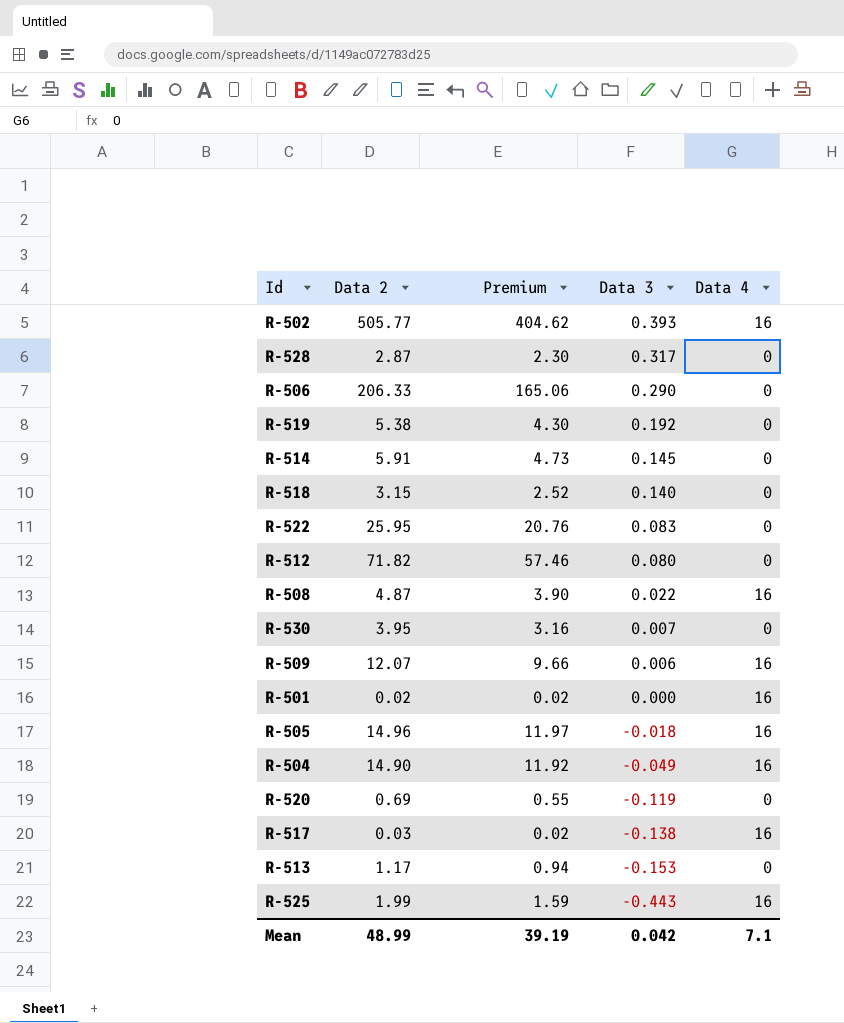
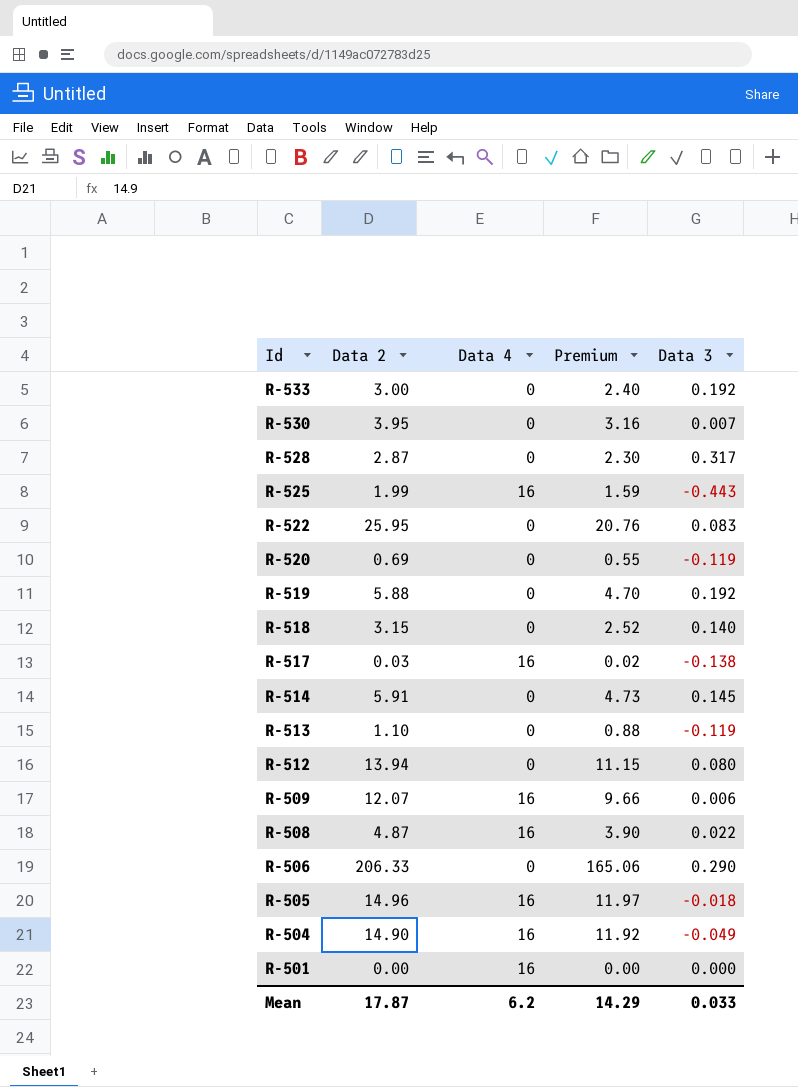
row order: Data 3 descending -> Id descending
column Data 4 | position: 5 -> 3
row R-502: 505.77 | 404.62 | 0.393 | 16 -> none
row R-533: none -> 3.00 | 0 | 2.40 | 0.192
R-519 | Data 2: 5.38 -> 5.88
R-519 | Premium: 4.30 -> 4.70
R-513 | Data 2: 1.17 -> 1.10
R-513 | Premium: 0.94 -> 0.88
R-513 | Data 3: -0.153 -> -0.119
R-512 | Data 2: 71.82 -> 13.94
R-512 | Premium: 57.46 -> 11.15
R-501 | Data 2: 0.02 -> 0.00
R-501 | Premium: 0.02 -> 0.00
Mean | Data 2: 48.99 -> 17.87
Mean | Data 4: 7.1 -> 6.2
Mean | Premium: 39.19 -> 14.29
Mean | Data 3: 0.042 -> 0.033

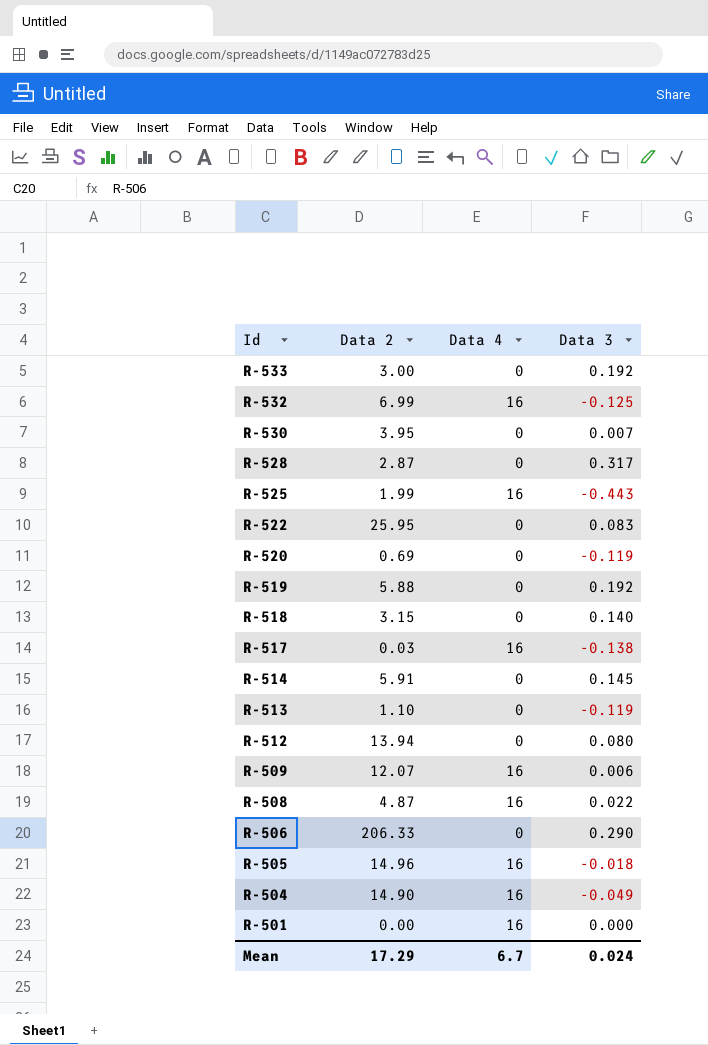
column Premium | formula: [Data 2] * 0.8 -> none
row R-532: none -> 6.99 | 16 | -0.125
Mean | Data 2: 17.87 -> 17.29
Mean | Data 4: 6.2 -> 6.7
Mean | Data 3: 0.033 -> 0.024

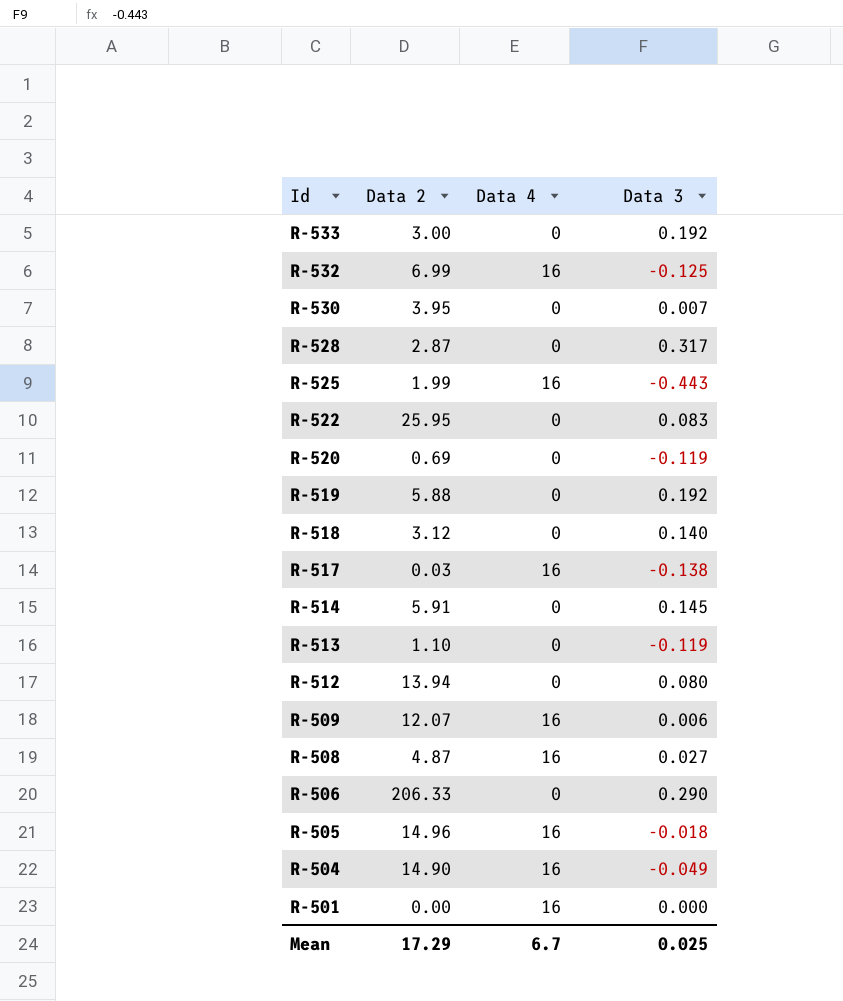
R-518 | Data 2: 3.15 -> 3.12
R-508 | Data 3: 0.022 -> 0.027
Mean | Data 3: 0.024 -> 0.025

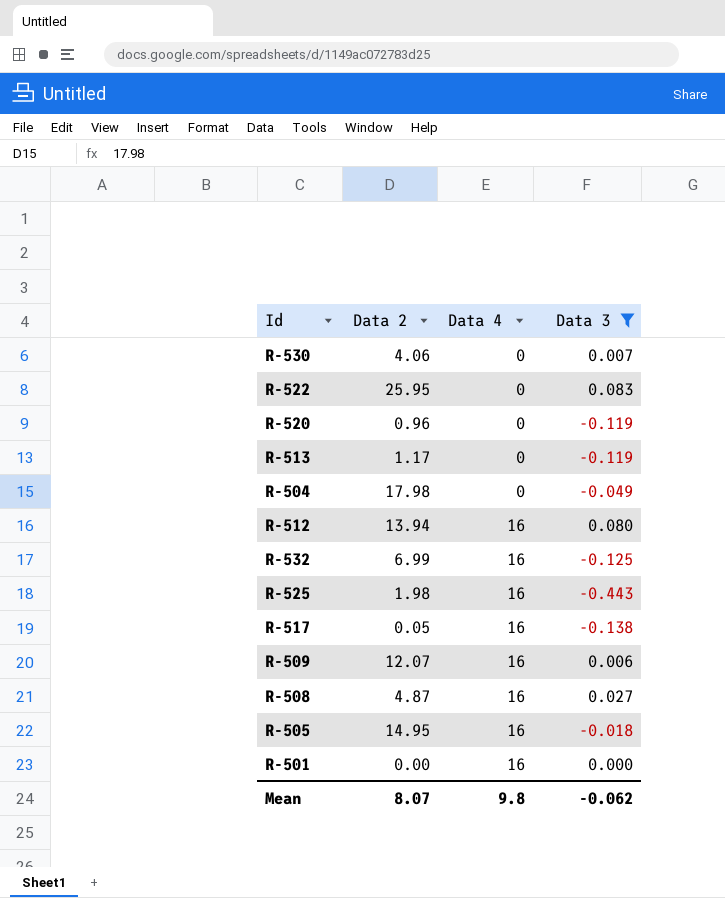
filter: none -> Data 3 <= 0.083
row order: Id descending -> Data 4 ascending
R-530 | Data 2: 3.95 -> 4.06
R-520 | Data 2: 0.69 -> 0.96
R-513 | Data 2: 1.10 -> 1.17
R-504 | Data 2: 14.90 -> 17.98
R-504 | Data 4: 16 -> 0
R-512 | Data 4: 0 -> 16
R-525 | Data 2: 1.99 -> 1.98
R-517 | Data 2: 0.03 -> 0.05
R-505 | Data 2: 14.96 -> 14.95
Mean | Data 2: 17.29 -> 8.07
Mean | Data 4: 6.7 -> 9.8
Mean | Data 3: 0.025 -> -0.062

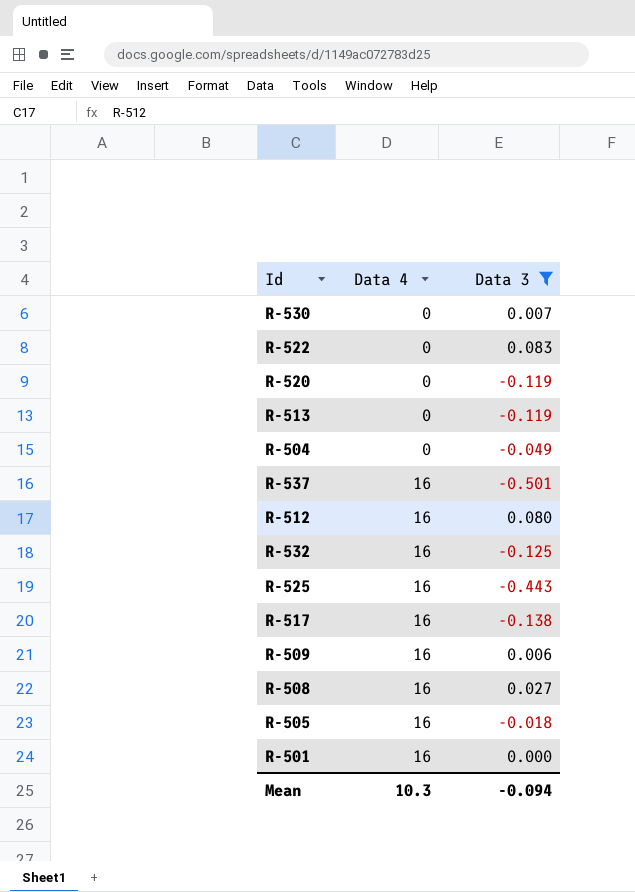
column Data 2 | position: 2 -> none
row R-537: none -> 16 | -0.501
Mean | Data 4: 9.8 -> 10.3
Mean | Data 3: -0.062 -> -0.094

